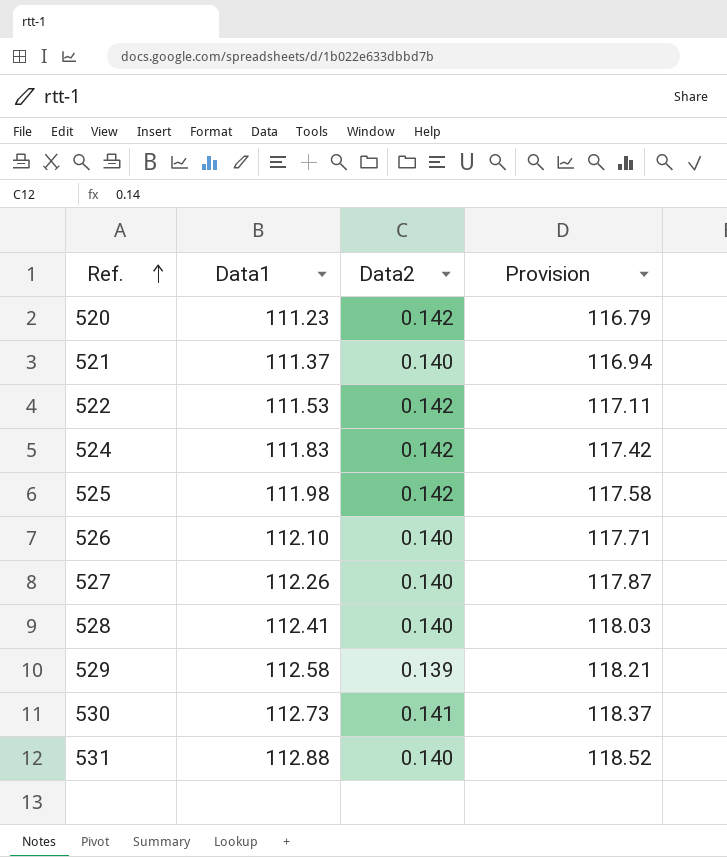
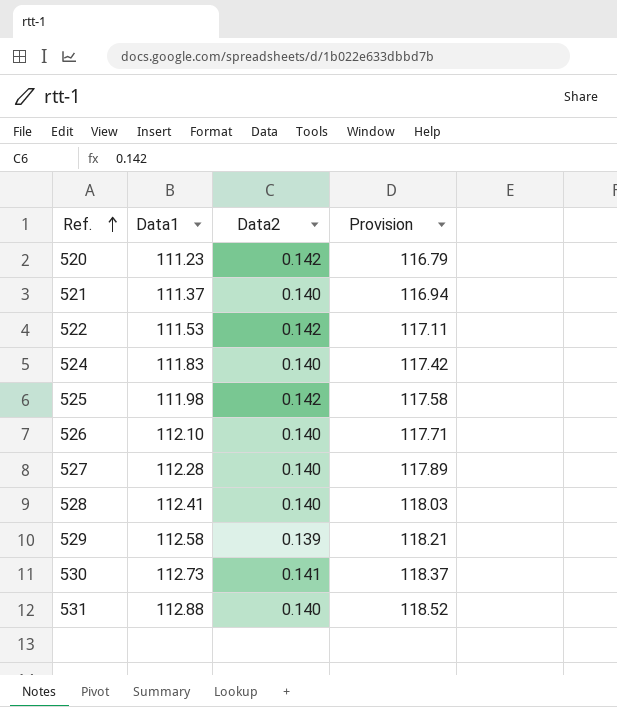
524 | Data2: 0.142 -> 0.140
527 | Data1: 112.26 -> 112.28
527 | Provision: 117.87 -> 117.89

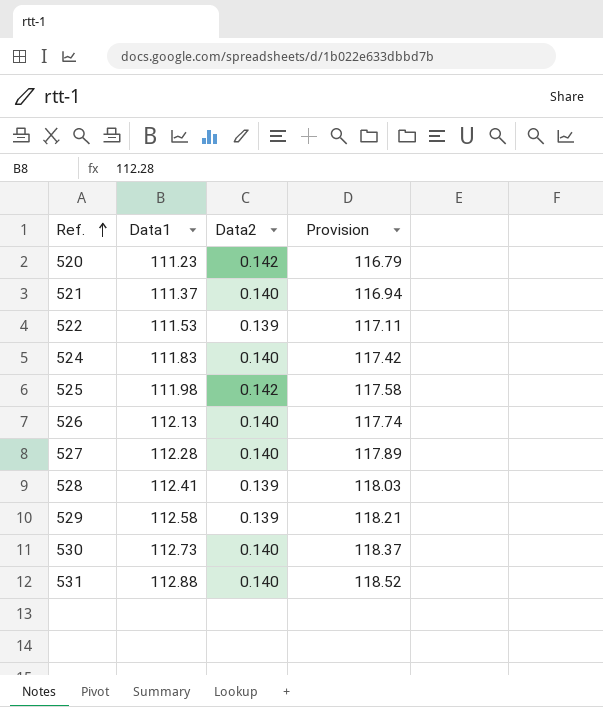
522 | Data2: 0.142 -> 0.139
526 | Data1: 112.10 -> 112.13
526 | Provision: 117.71 -> 117.74
528 | Data2: 0.140 -> 0.139
530 | Data2: 0.141 -> 0.140

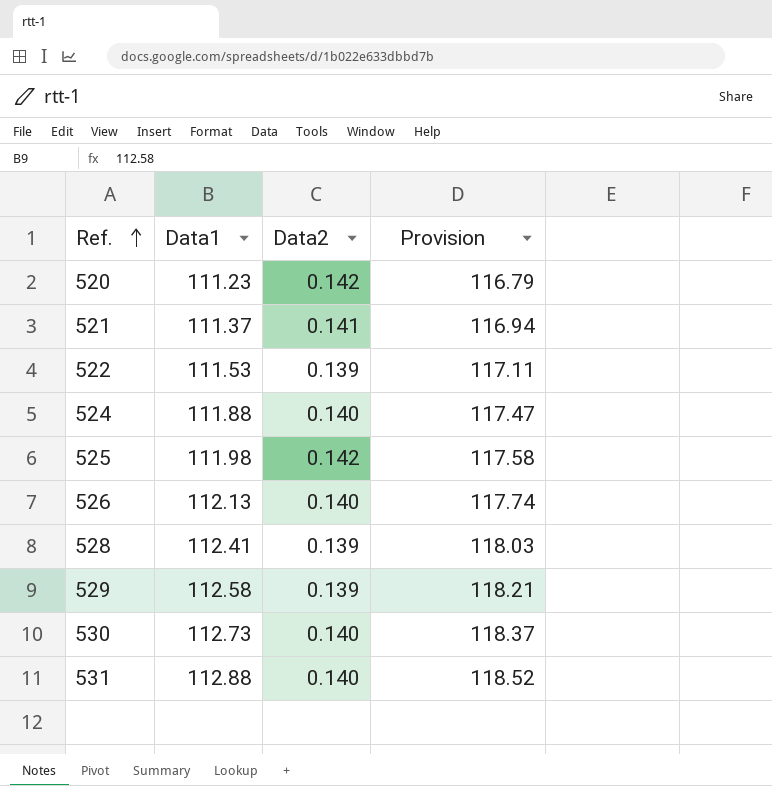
row 527: 112.28 | 0.140 | 117.89 -> none
521 | Data2: 0.140 -> 0.141
524 | Data1: 111.83 -> 111.88
524 | Provision: 117.42 -> 117.47

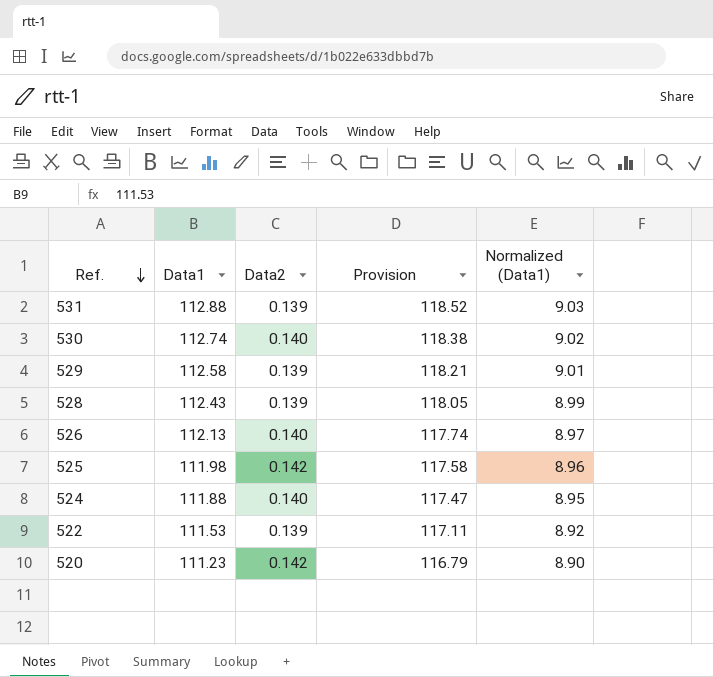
row order: Ref. ascending -> Ref. descending
column Normalized (Data1) | formula: none -> [Data1] * 0.08
row 521: 111.37 | 0.141 | 116.94 -> none
531 | Data2: 0.140 -> 0.139
530 | Data1: 112.73 -> 112.74
530 | Provision: 118.37 -> 118.38
528 | Data1: 112.41 -> 112.43
528 | Provision: 118.03 -> 118.05

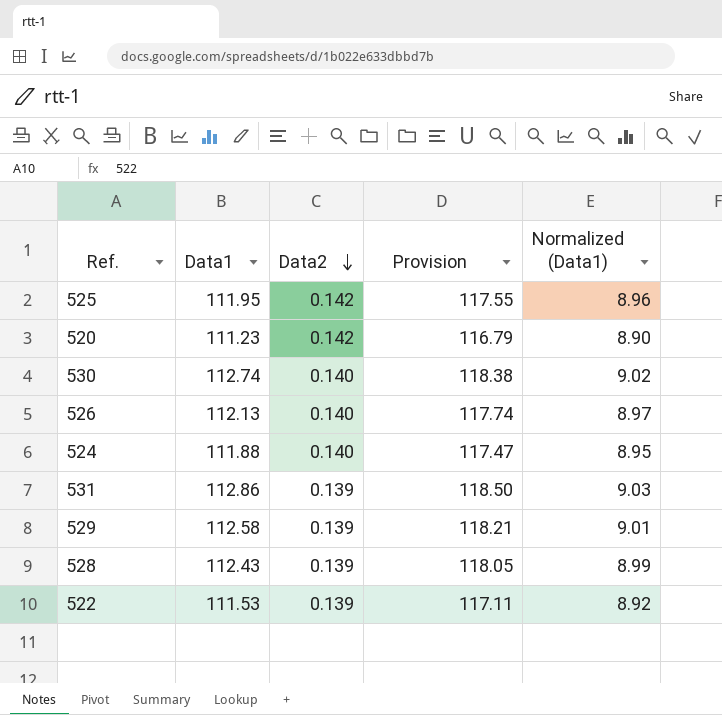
row order: Ref. descending -> Data2 descending
525 | Data1: 111.98 -> 111.95
525 | Provision: 117.58 -> 117.55
531 | Data1: 112.88 -> 112.86
531 | Provision: 118.52 -> 118.50

